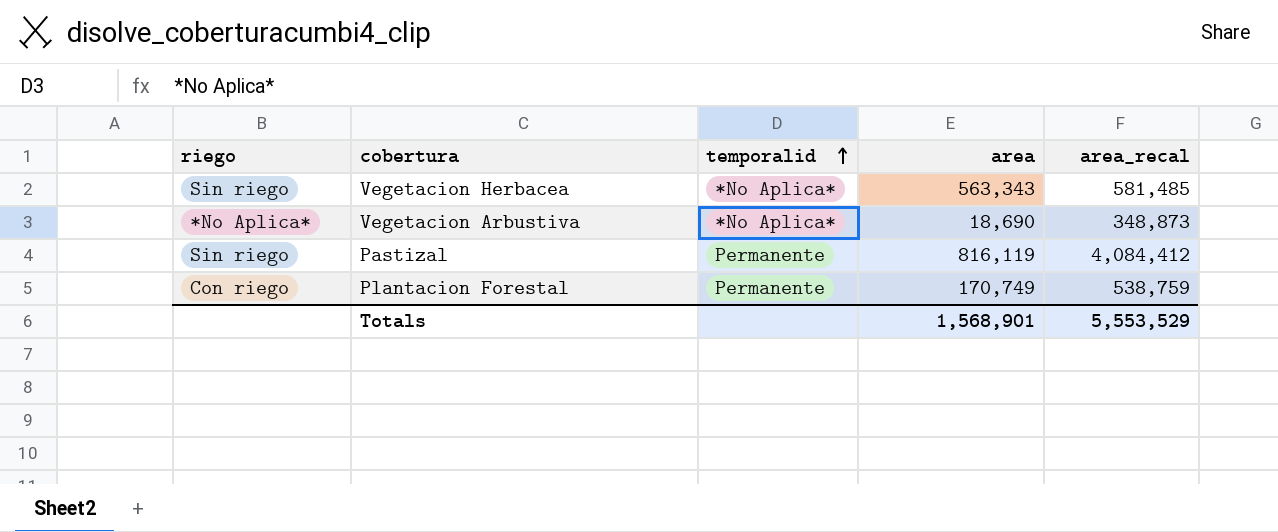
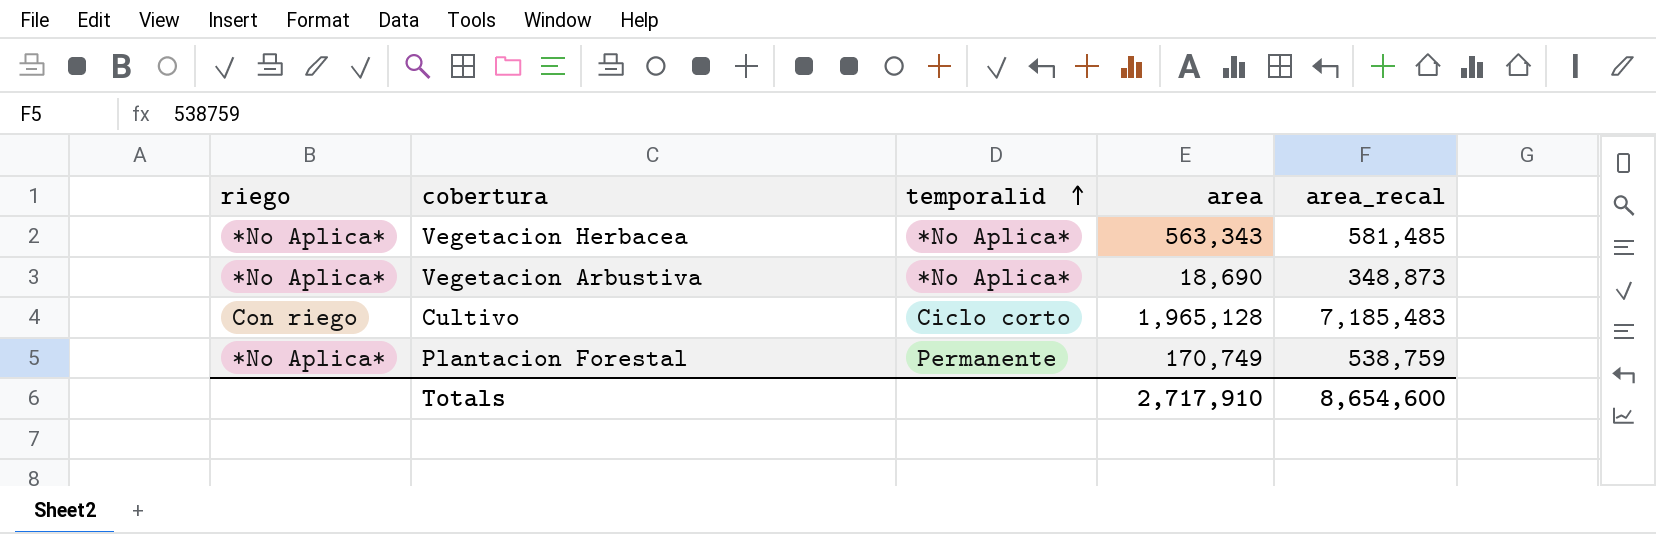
row Pastizal: Sin riego | Permanente | 816,119 | 4,084,412 -> none
Vegetacion Herbacea | riego: Sin riego -> *No Aplica*
row Cultivo: none -> Con riego | Ciclo corto | 1,965,128 | 7,185,483
Plantacion Forestal | riego: Con riego -> *No Aplica*
Totals | area: 1,568,901 -> 2,717,910
Totals | area_recal: 5,553,529 -> 8,654,600

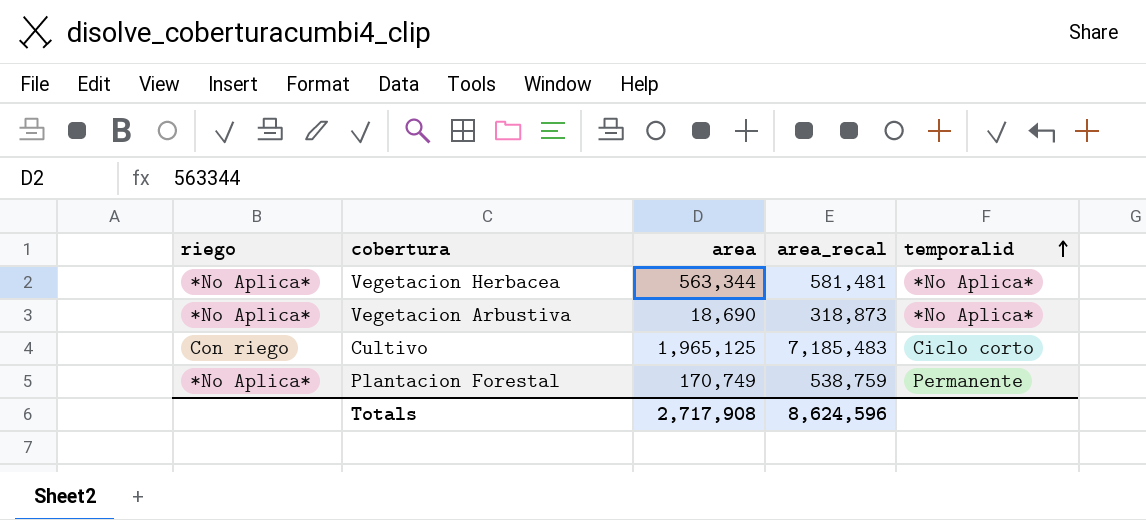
column temporalid | position: 3 -> 5
Vegetacion Herbacea | area: 563,343 -> 563,344
Vegetacion Herbacea | area_recal: 581,485 -> 581,481
Vegetacion Arbustiva | area_recal: 348,873 -> 318,873
Cultivo | area: 1,965,128 -> 1,965,125
Totals | area: 2,717,910 -> 2,717,908
Totals | area_recal: 8,654,600 -> 8,624,596

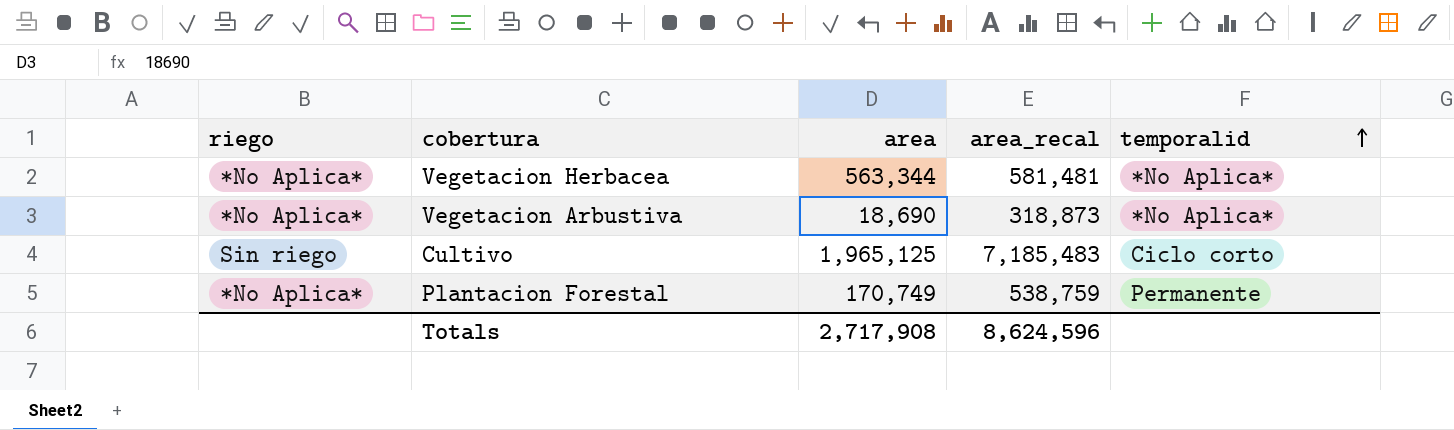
Cultivo | riego: Con riego -> Sin riego

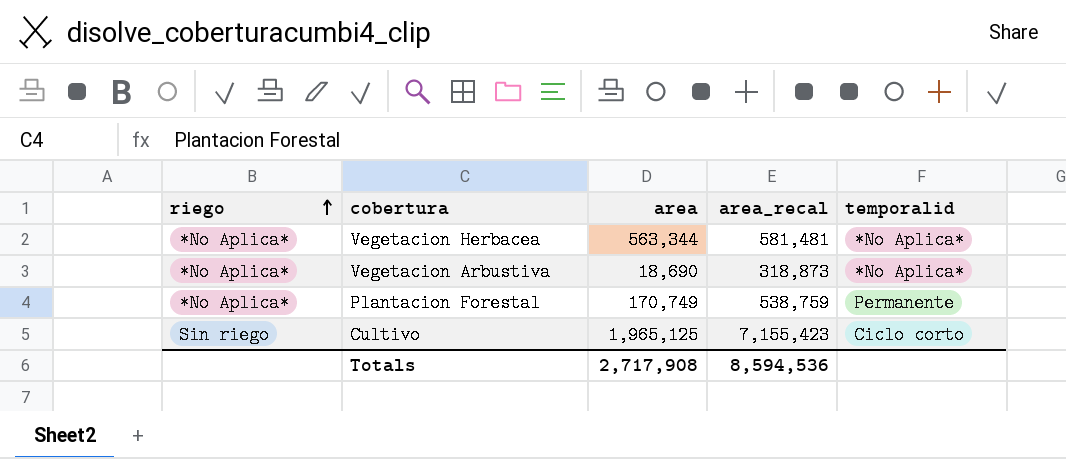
row order: temporalid ascending -> riego ascending
Cultivo | area_recal: 7,185,483 -> 7,155,423
Totals | area_recal: 8,624,596 -> 8,594,536

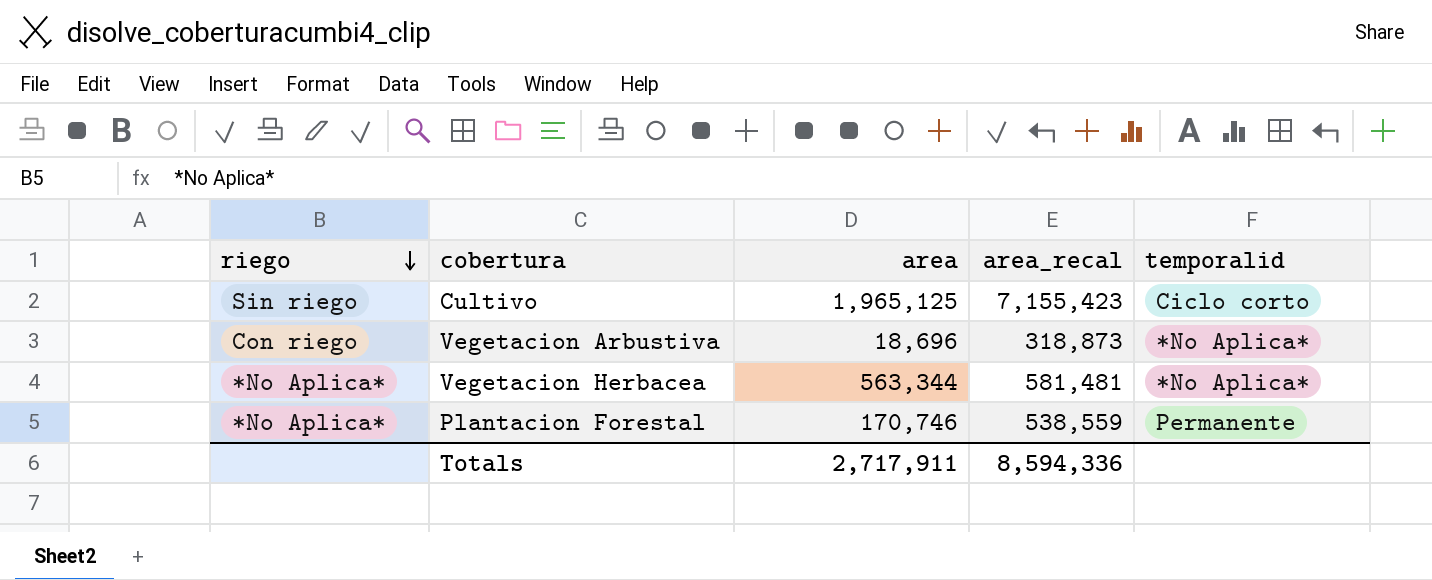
row order: riego ascending -> riego descending
Vegetacion Arbustiva | riego: *No Aplica* -> Con riego
Vegetacion Arbustiva | area: 18,690 -> 18,696
Plantacion Forestal | area: 170,749 -> 170,746
Plantacion Forestal | area_recal: 538,759 -> 538,559
Totals | area: 2,717,908 -> 2,717,911
Totals | area_recal: 8,594,536 -> 8,594,336

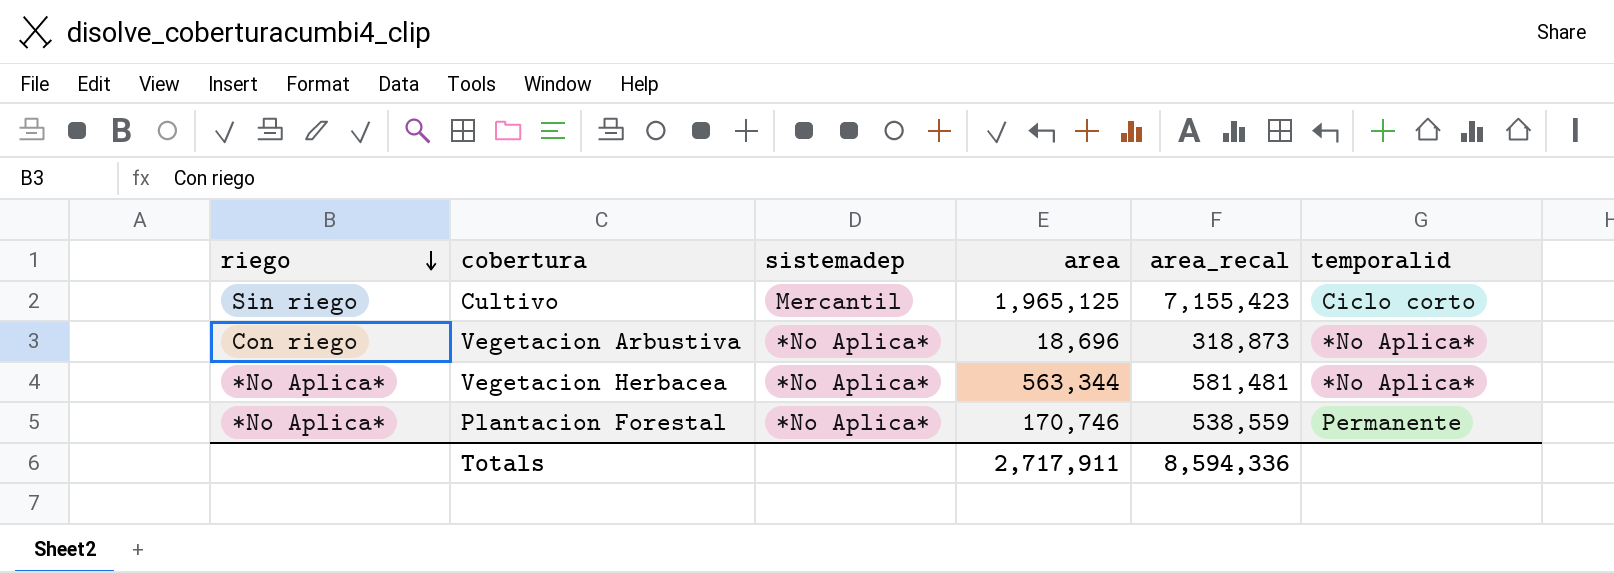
column sistemadep | position: none -> 3

